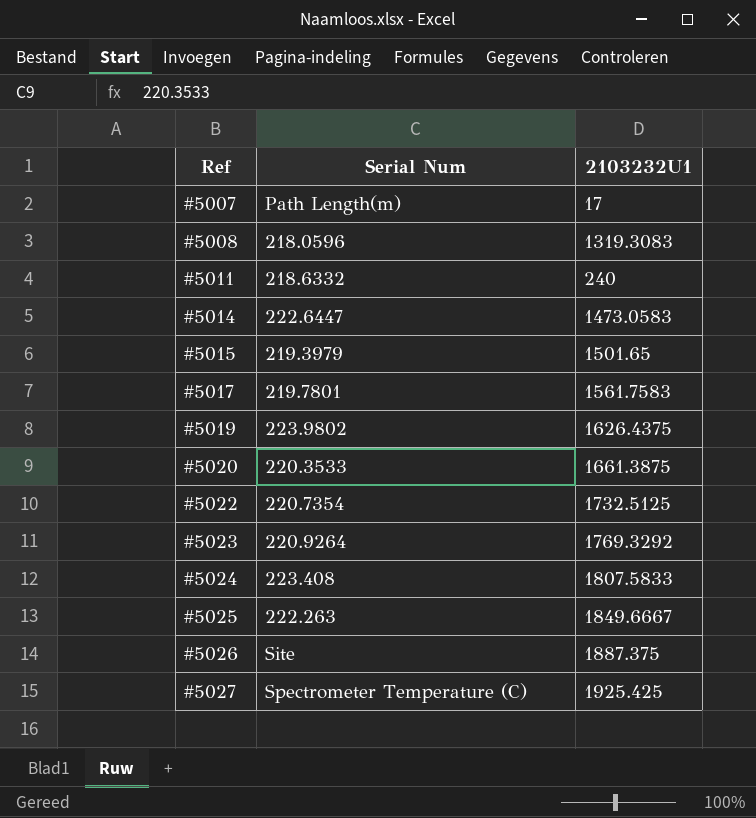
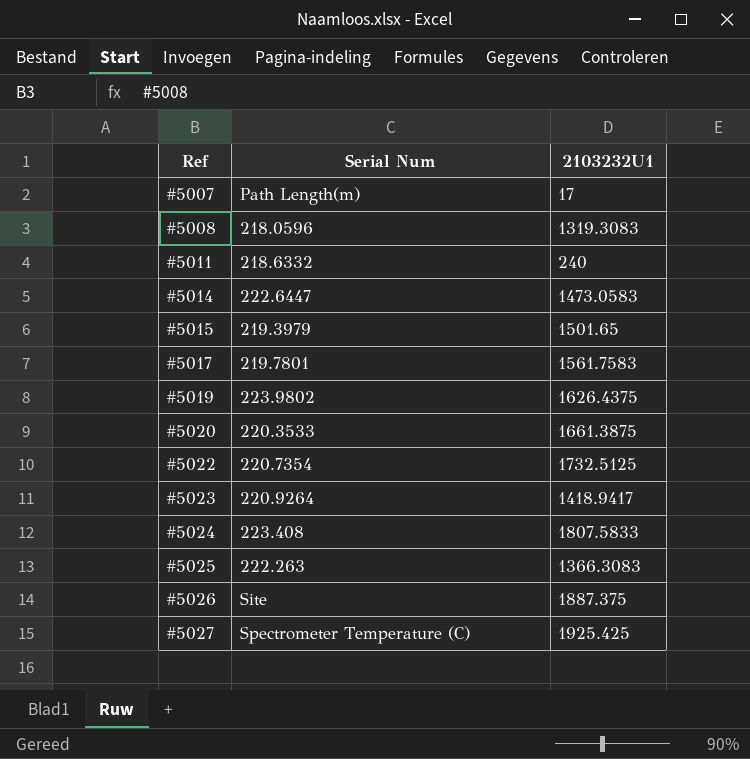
#5023 | 2103232U1: 1769.3292 -> 1418.9417
#5025 | 2103232U1: 1849.6667 -> 1366.3083

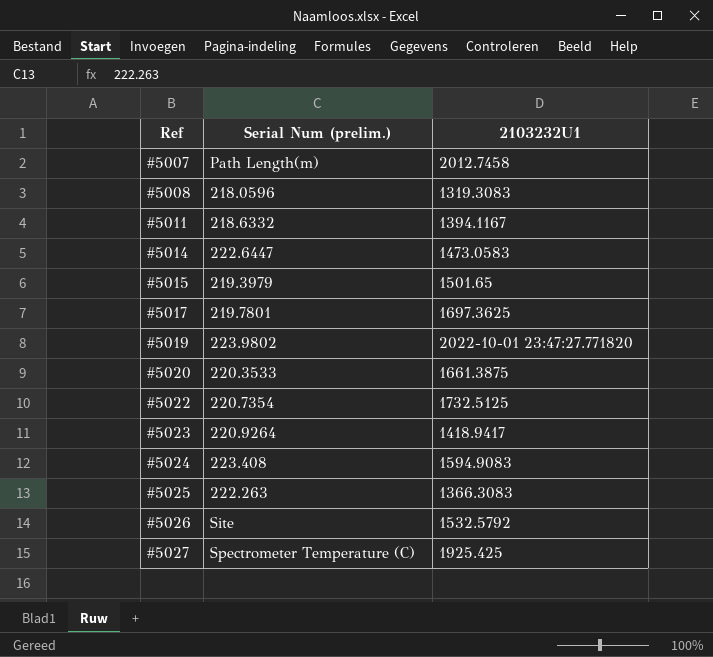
column name: Serial Num -> Serial Num (prelim.)
#5007 | 2103232U1: 17 -> 2012.7458
#5011 | 2103232U1: 240 -> 1394.1167
#5017 | 2103232U1: 1561.7583 -> 1697.3625
#5019 | 2103232U1: 1626.4375 -> 2022-10-01 23:47:27.771820
#5024 | 2103232U1: 1807.5833 -> 1594.9083
#5026 | 2103232U1: 1887.375 -> 1532.5792

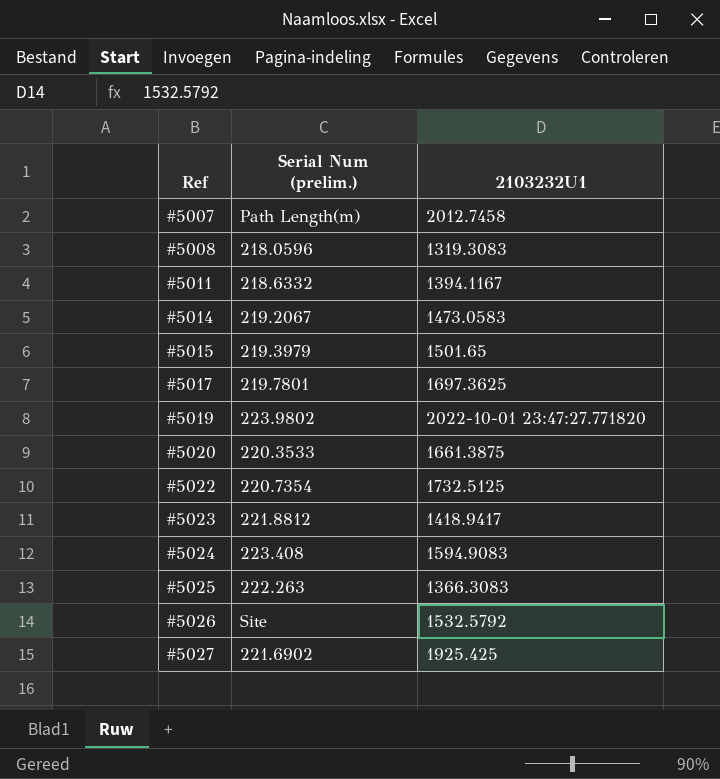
#5014 | Serial Num (prelim.): 222.6447 -> 219.2067
#5023 | Serial Num (prelim.): 220.9264 -> 221.8812
#5027 | Serial Num (prelim.): Spectrometer Temperature (C) -> 221.6902

